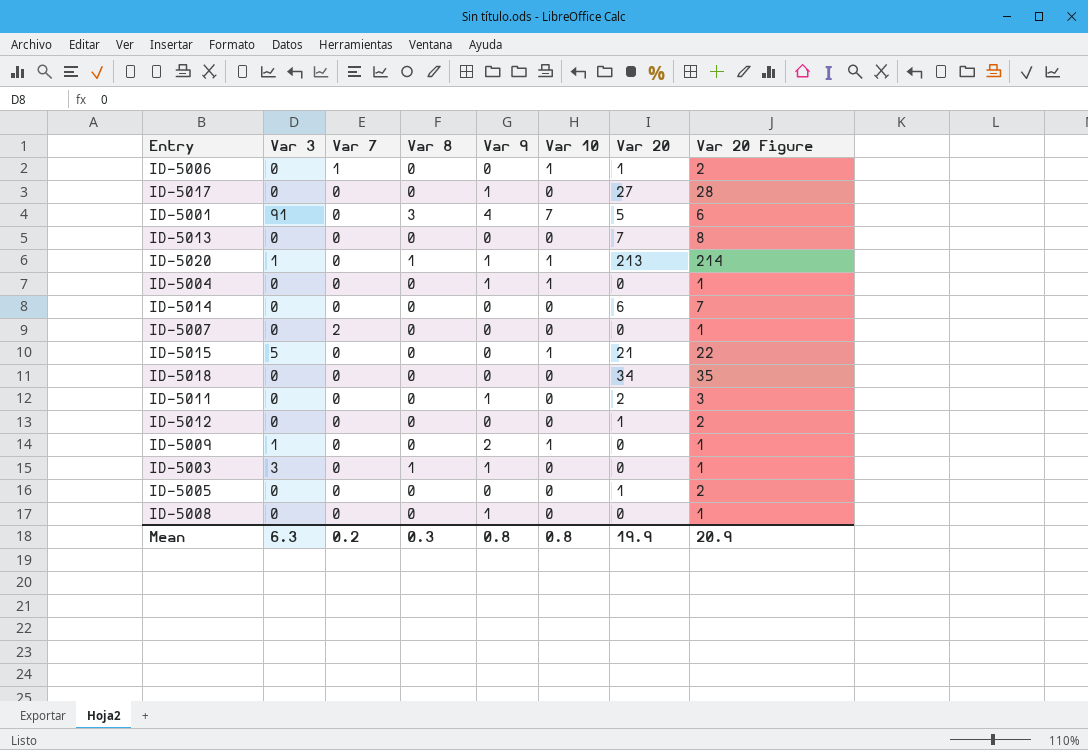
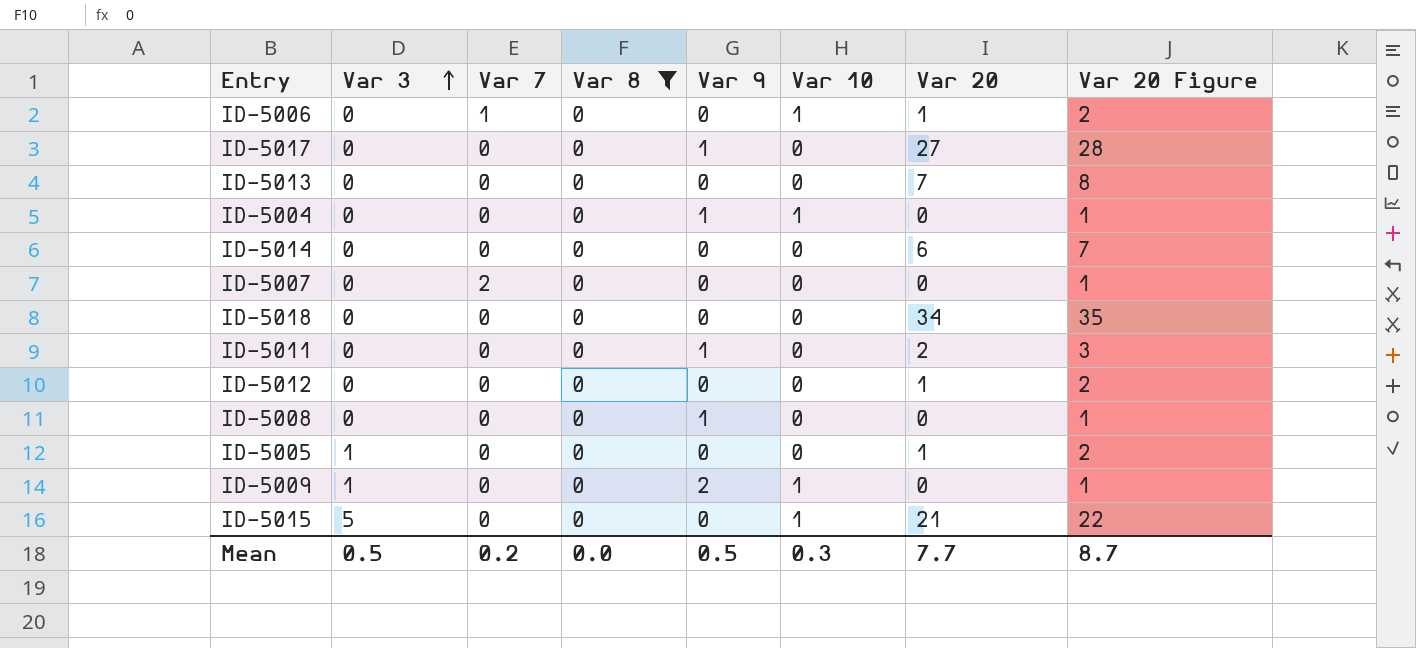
filter: none -> Var 8 = 0
row order: none -> Var 3 ascending
ID-5005 | Var 3: 0 -> 1
Mean | Var 3: 6.3 -> 0.5
Mean | Var 8: 0.3 -> 0.0
Mean | Var 9: 0.8 -> 0.5
Mean | Var 10: 0.8 -> 0.3
Mean | Var 20: 19.9 -> 7.7
Mean | Var 20 Figure: 20.9 -> 8.7

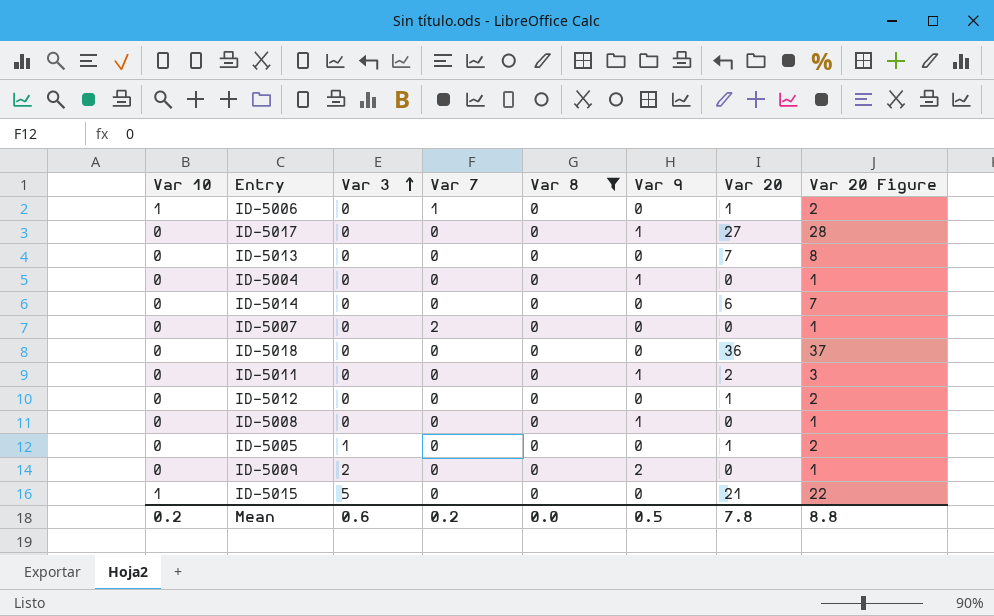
column Var 10 | position: 6 -> 1
ID-5004 | Var 10: 1 -> 0
ID-5018 | Var 20: 34 -> 36
ID-5018 | Var 20 Figure: 35 -> 37
ID-5009 | Var 10: 1 -> 0
ID-5009 | Var 3: 1 -> 2
Mean | Var 10: 0.3 -> 0.2
Mean | Var 3: 0.5 -> 0.6
Mean | Var 20: 7.7 -> 7.8
Mean | Var 20 Figure: 8.7 -> 8.8

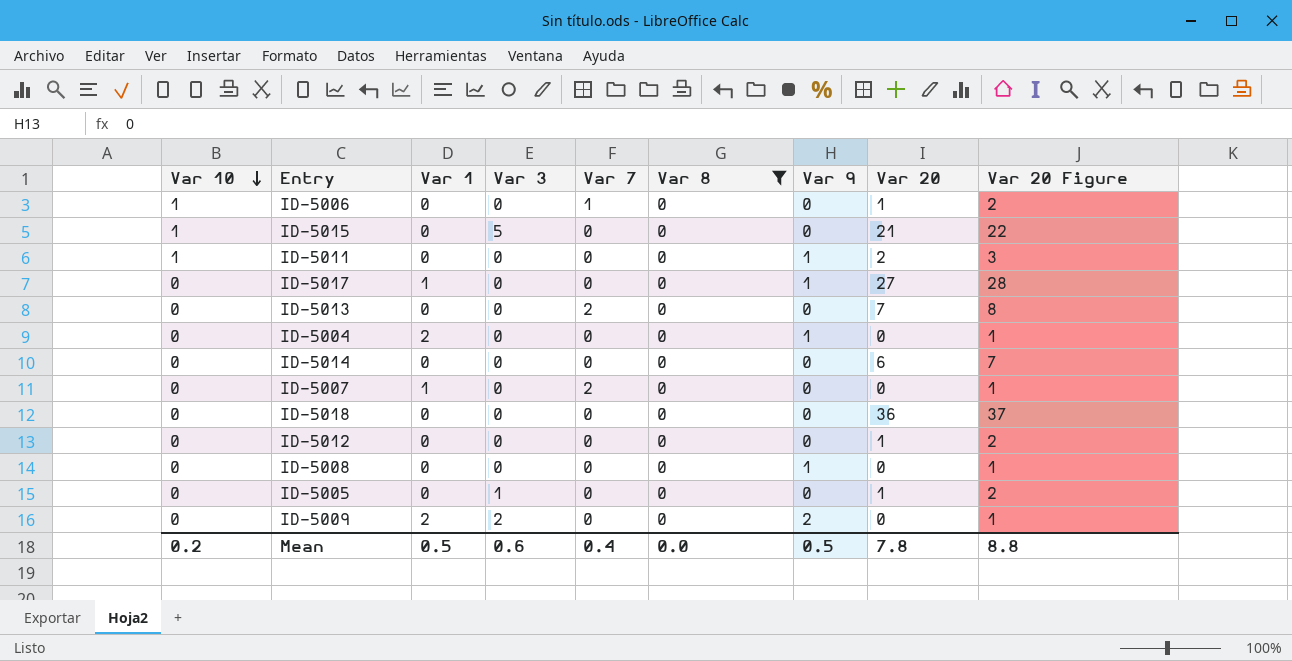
row order: Var 3 ascending -> Var 10 descending
column Var 1 | position: none -> 3
ID-5011 | Var 10: 0 -> 1
ID-5013 | Var 7: 0 -> 2
Mean | Var 7: 0.2 -> 0.4

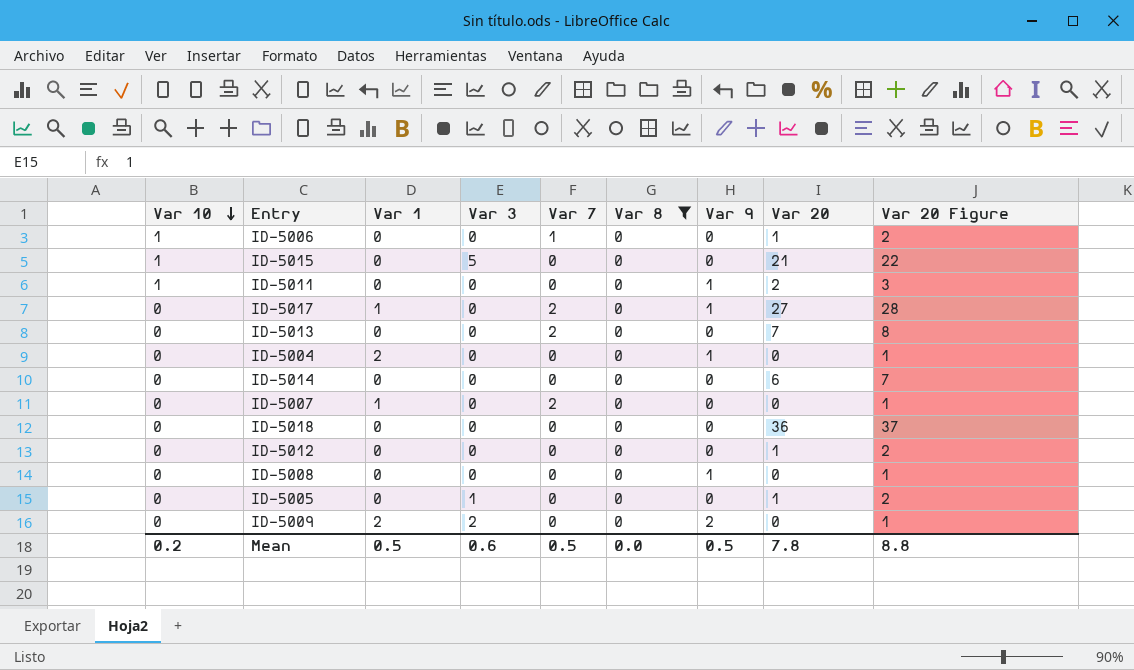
ID-5017 | Var 7: 0 -> 2
Mean | Var 7: 0.4 -> 0.5

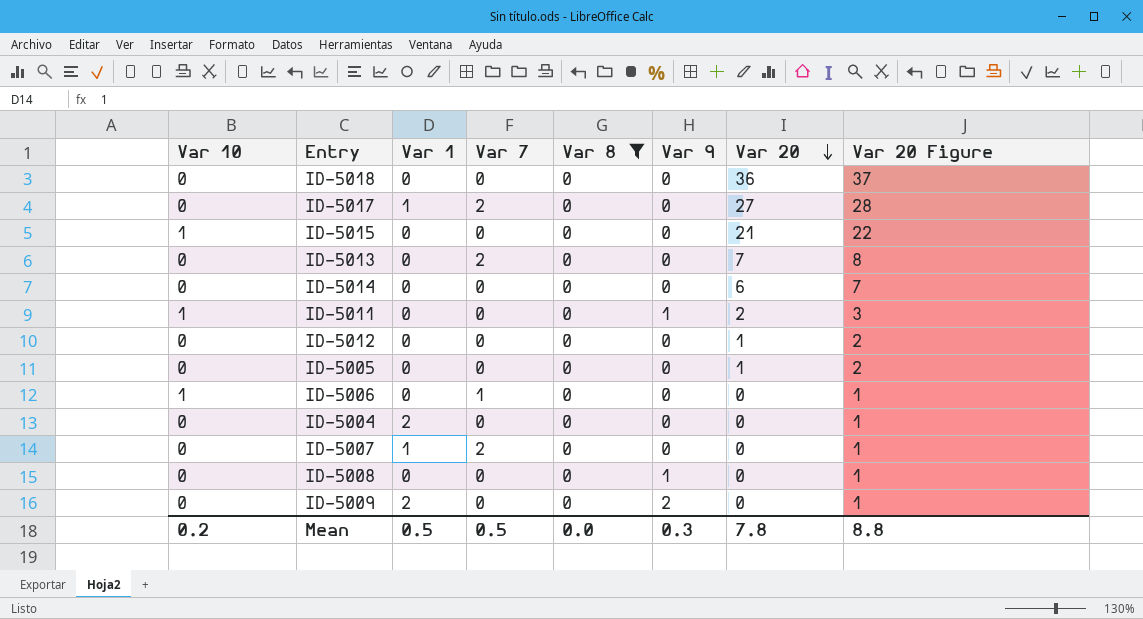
row order: Var 10 descending -> Var 20 descending
column Var 3 | position: 4 -> none
ID-5017 | Var 9: 1 -> 0
ID-5006 | Var 20: 1 -> 0
ID-5006 | Var 20 Figure: 2 -> 1
ID-5004 | Var 9: 1 -> 0
Mean | Var 9: 0.5 -> 0.3

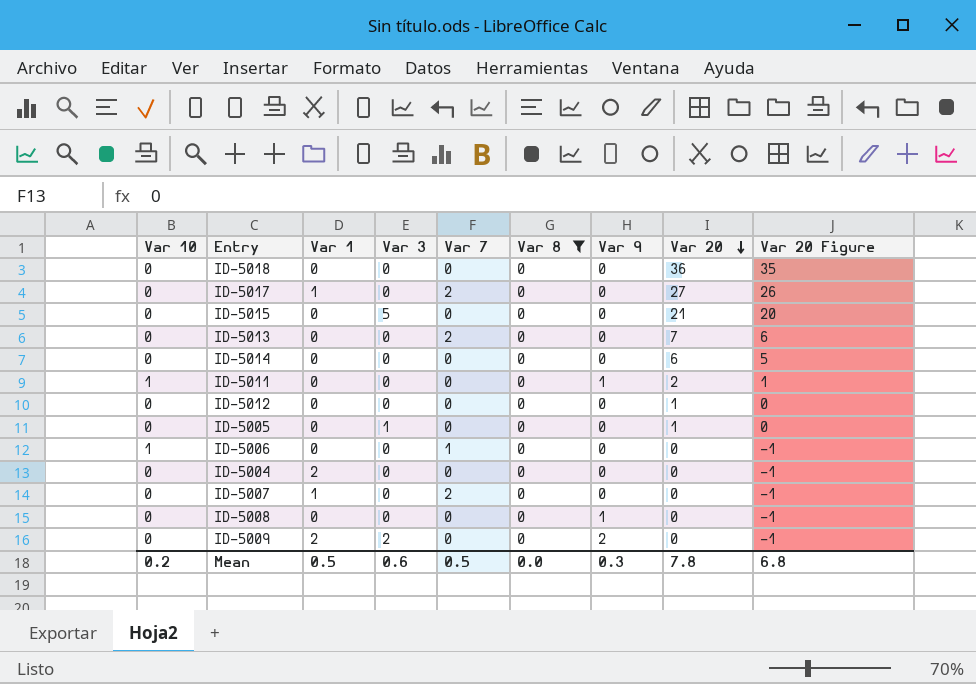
column Var 3 | position: none -> 4
column Var 20 Figure | formula: [Var 20] + 1 -> [Var 20] - 1
ID-5015 | Var 10: 1 -> 0
Mean | Var 20 Figure: 8.8 -> 6.8

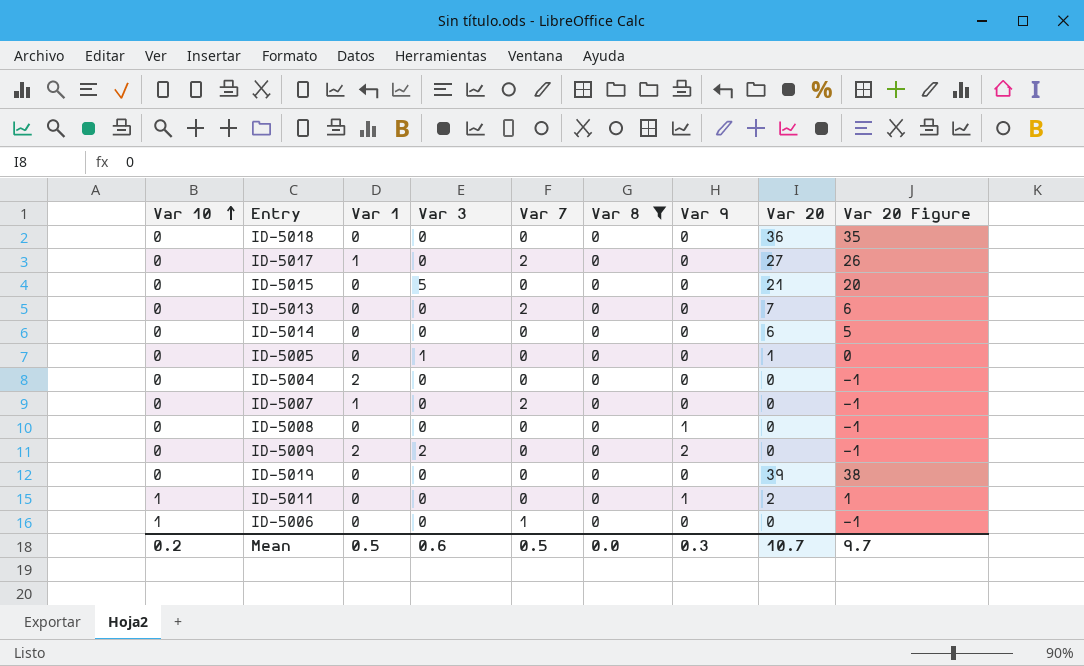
row order: Var 20 descending -> Var 10 ascending
row ID-5012: 0 | 0 | 0 | 0 | 0 | 0 | 1 | 0 -> none
row ID-5019: none -> 0 | 0 | 0 | 0 | 0 | 0 | 39 | 38
Mean | Var 20: 7.8 -> 10.7
Mean | Var 20 Figure: 6.8 -> 9.7

